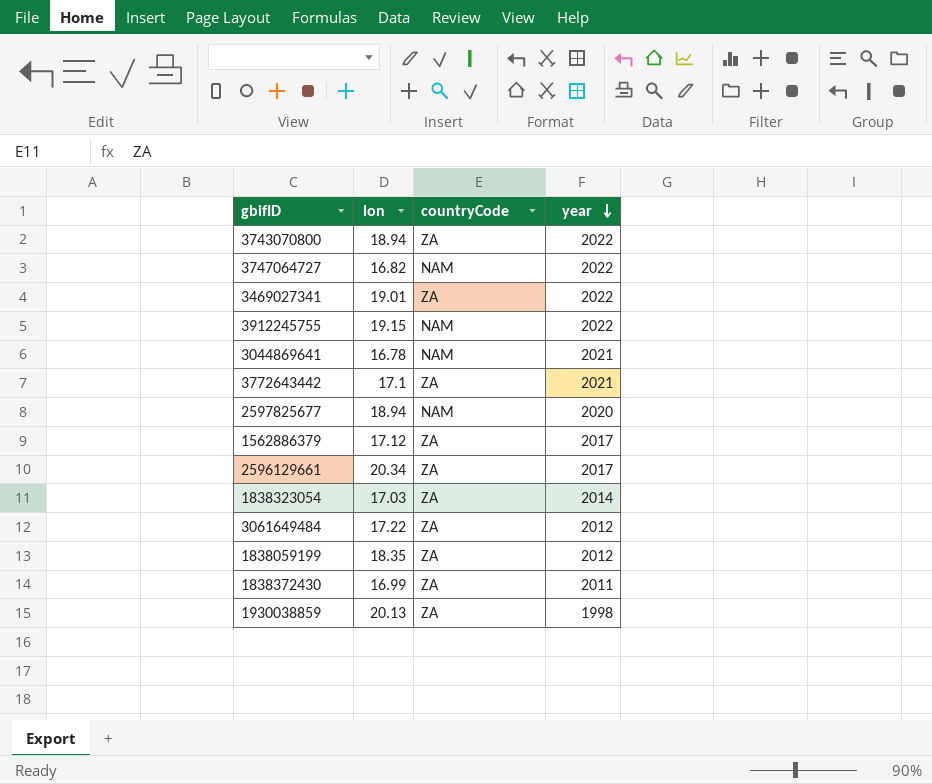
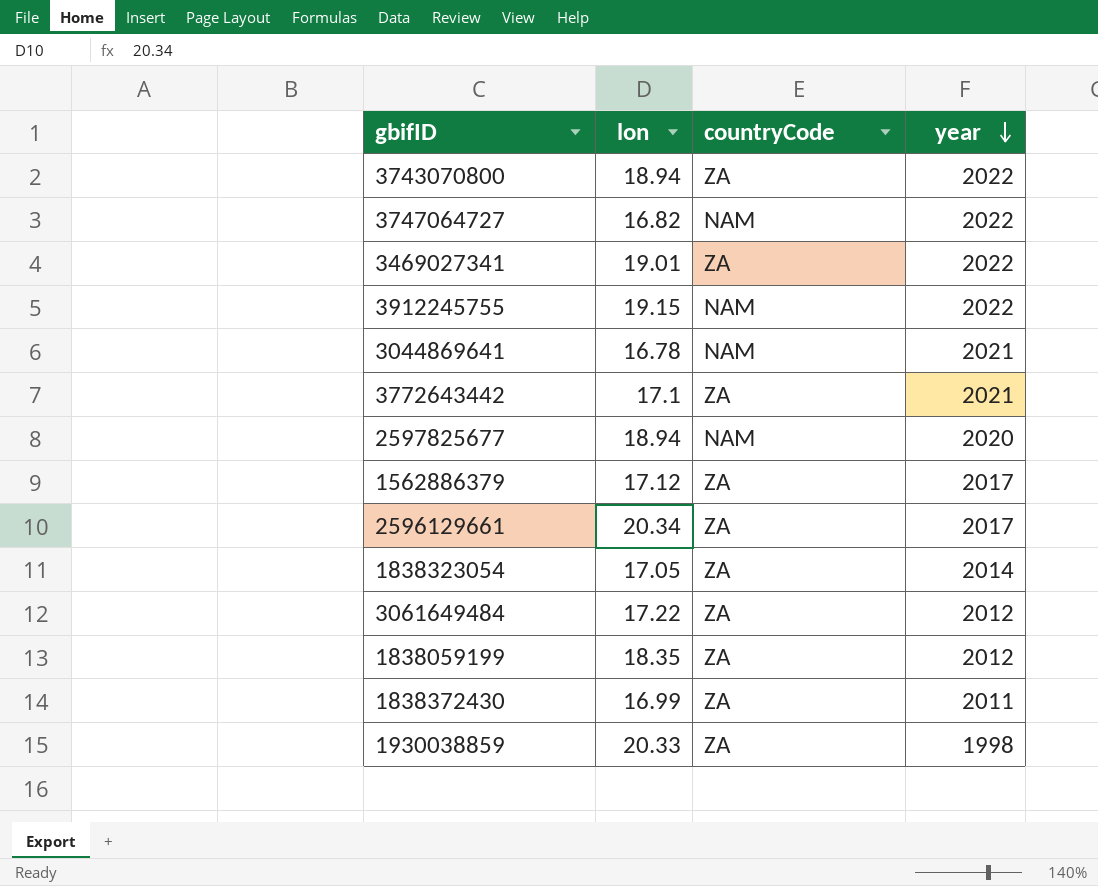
1838323054 | lon: 17.03 -> 17.05
1930038859 | lon: 20.13 -> 20.33

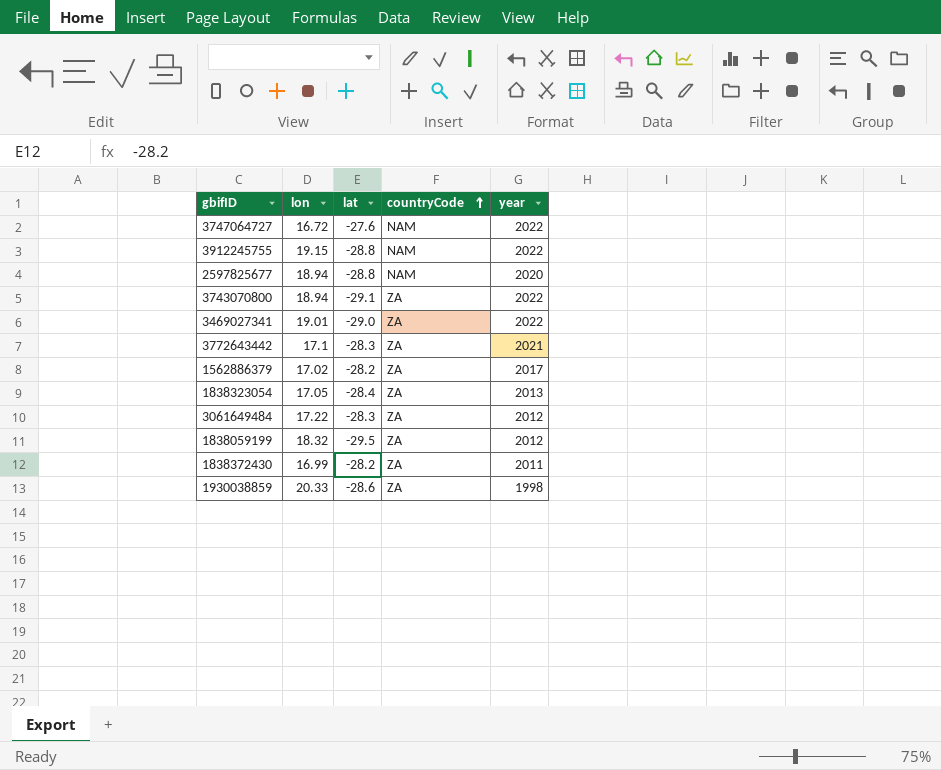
row order: year descending -> countryCode ascending
column lat | position: none -> 3
row 3044869641: 16.78 | NAM | 2021 -> none
row 2596129661: 20.34 | ZA | 2017 -> none
3747064727 | lon: 16.82 -> 16.72
1562886379 | lon: 17.12 -> 17.02
1838323054 | year: 2014 -> 2013
1838059199 | lon: 18.35 -> 18.32

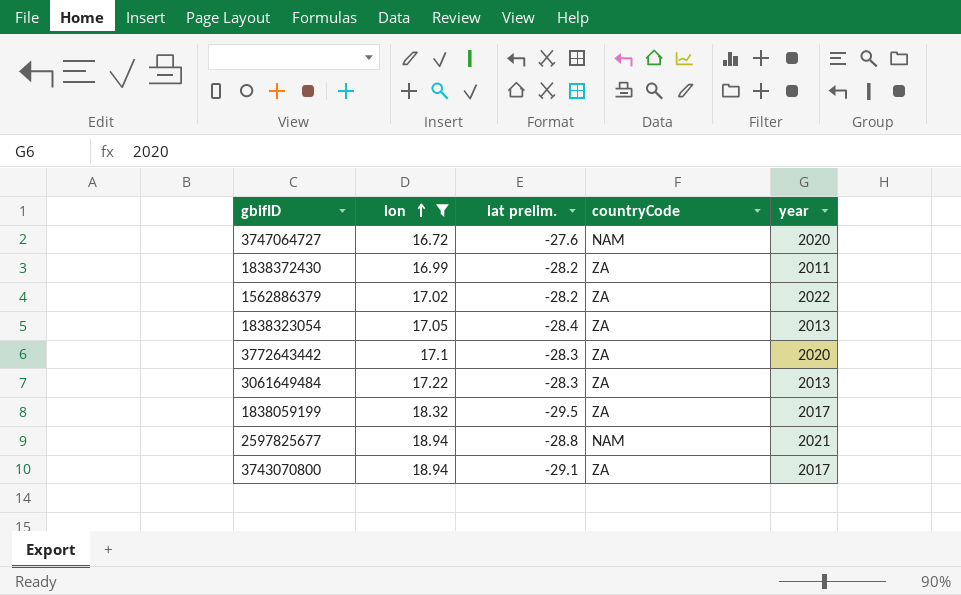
filter: none -> lon <= 18.94
row order: countryCode ascending -> lon ascending
column name: lat -> lat prelim.
3747064727 | year: 2022 -> 2020
1562886379 | year: 2017 -> 2022
3772643442 | year: 2021 -> 2020
3061649484 | year: 2012 -> 2013
1838059199 | year: 2012 -> 2017
2597825677 | year: 2020 -> 2021
3743070800 | year: 2022 -> 2017

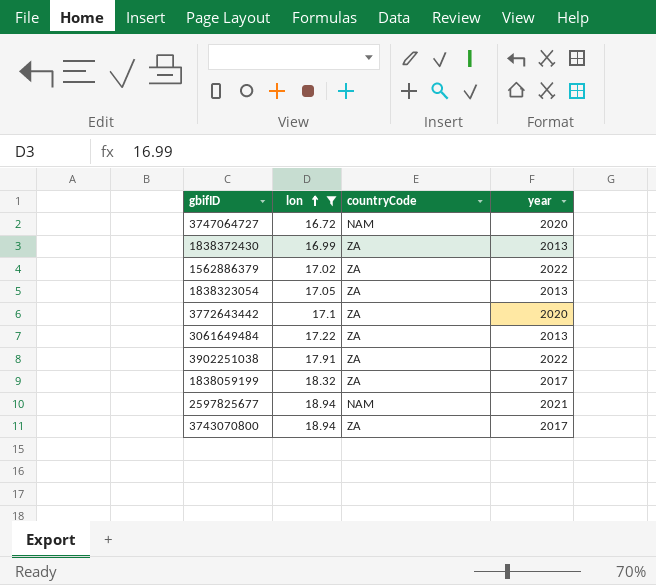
column lat prelim. | position: 3 -> none
1838372430 | year: 2011 -> 2013
row 3902251038: none -> 17.91 | ZA | 2022

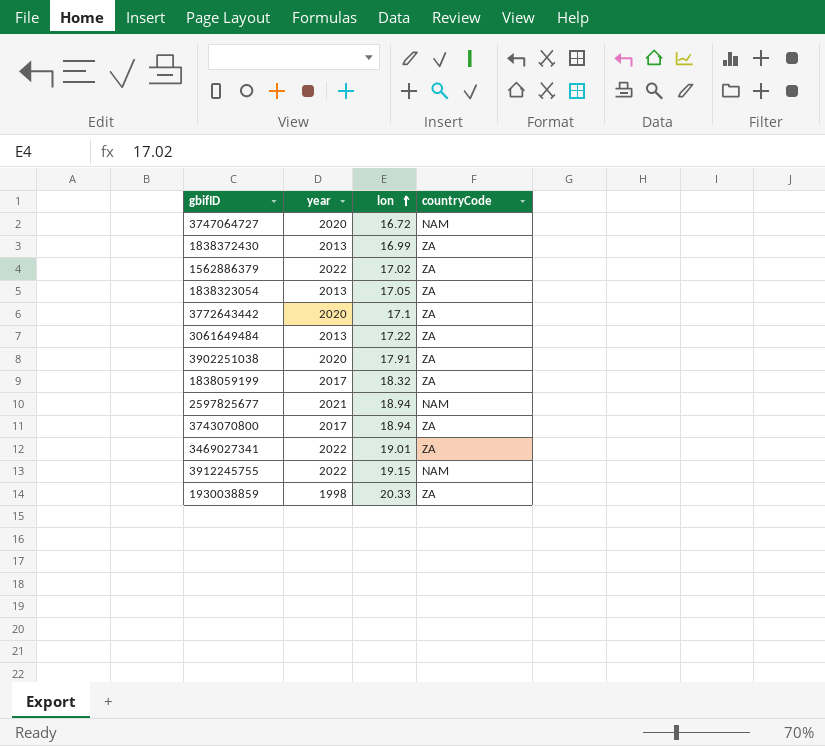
filter: lon <= 18.94 -> none
column year | position: 4 -> 2
3902251038 | year: 2022 -> 2020

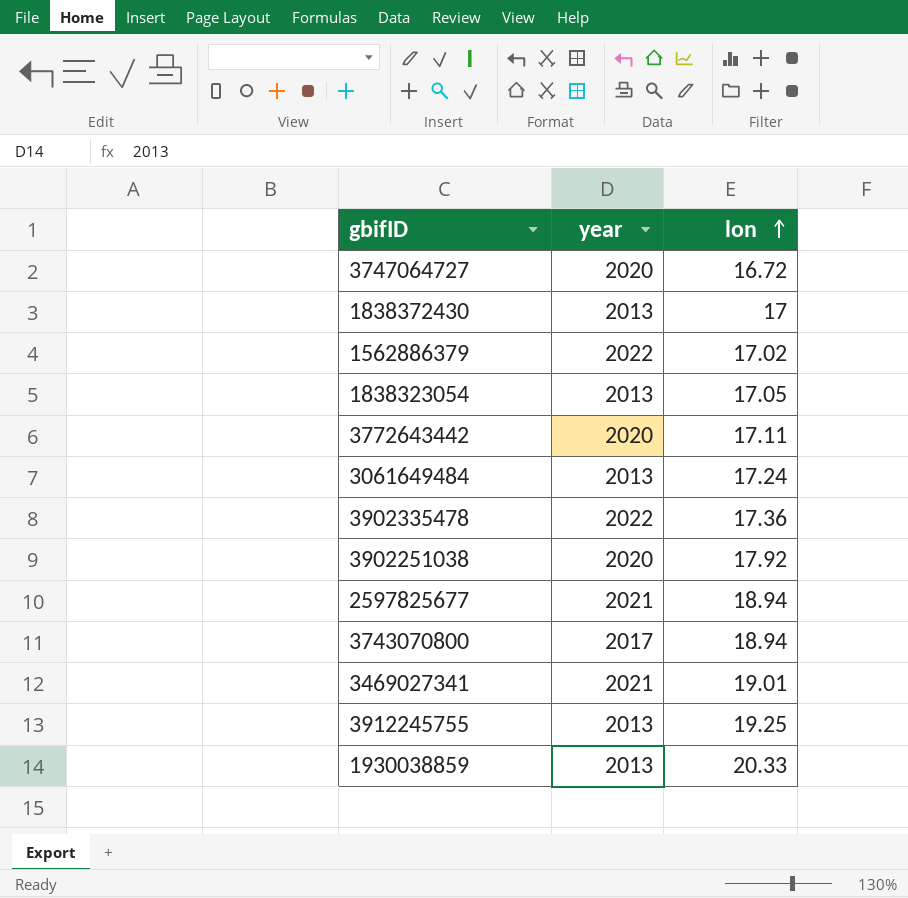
column countryCode | position: 4 -> none
row 1838059199: 2017 | 18.32 | ZA -> none
1838372430 | lon: 16.99 -> 17
3772643442 | lon: 17.1 -> 17.11
3061649484 | lon: 17.22 -> 17.24
row 3902335478: none -> 2022 | 17.36
3902251038 | lon: 17.91 -> 17.92
3469027341 | year: 2022 -> 2021
3912245755 | year: 2022 -> 2013
3912245755 | lon: 19.15 -> 19.25
1930038859 | year: 1998 -> 2013

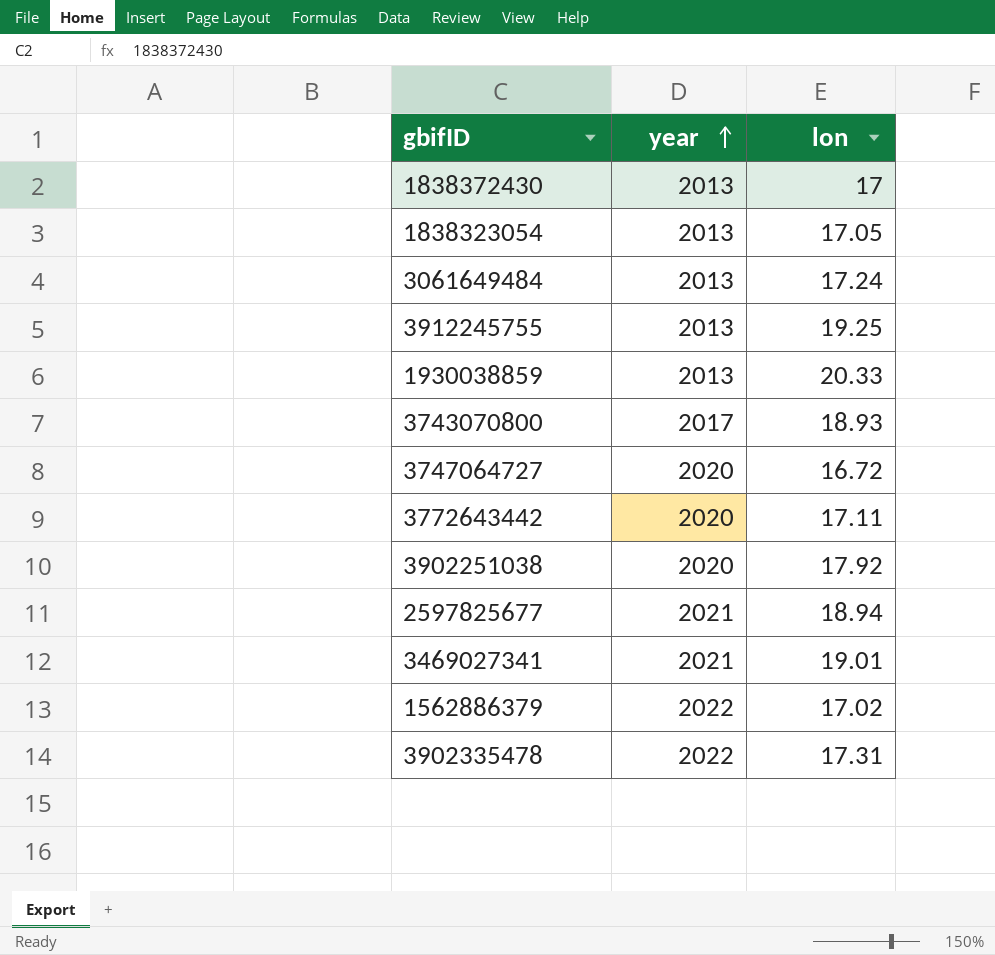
row order: lon ascending -> year ascending
3743070800 | lon: 18.94 -> 18.93
3902335478 | lon: 17.36 -> 17.31

